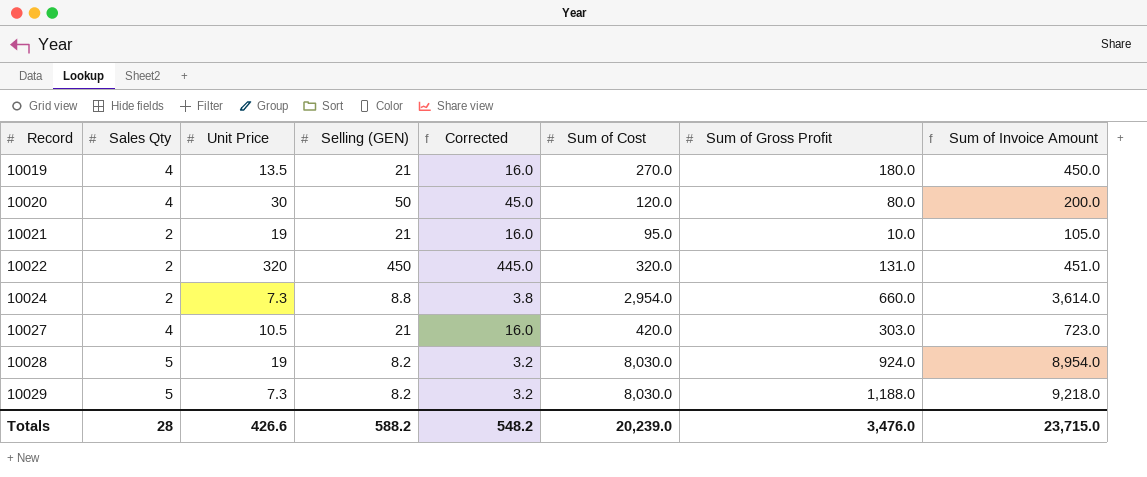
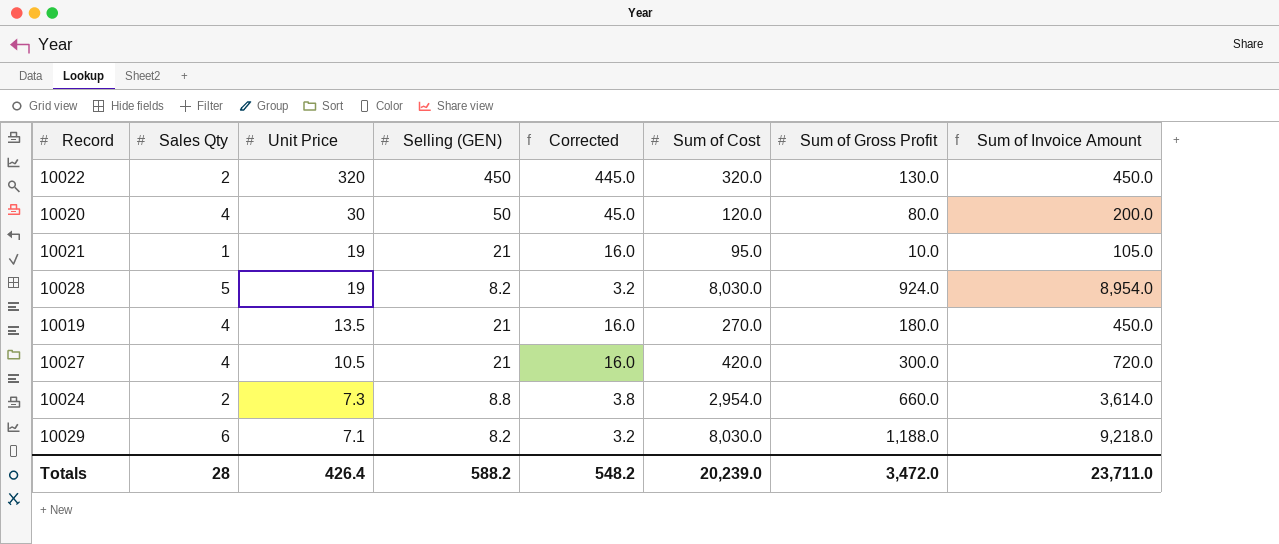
row order: Record ascending -> Unit Price descending
10022 | Sum of Gross Profit: 131.0 -> 130.0
10022 | Sum of Invoice Amount: 451.0 -> 450.0
10021 | Sales Qty: 2 -> 1
10027 | Sum of Gross Profit: 303.0 -> 300.0
10027 | Sum of Invoice Amount: 723.0 -> 720.0
10029 | Sales Qty: 5 -> 6
10029 | Unit Price: 7.3 -> 7.1
Totals | Unit Price: 426.6 -> 426.4
Totals | Sum of Gross Profit: 3,476.0 -> 3,472.0
Totals | Sum of Invoice Amount: 23,715.0 -> 23,711.0

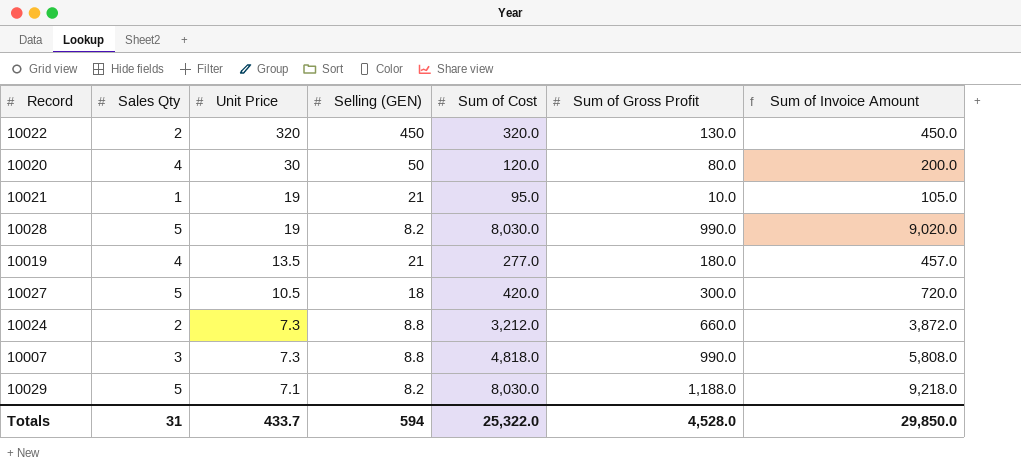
column Corrected | formula: [Selling (GEN)] - 5 -> none
10028 | Sum of Gross Profit: 924.0 -> 990.0
10028 | Sum of Invoice Amount: 8,954.0 -> 9,020.0
10019 | Sum of Cost: 270.0 -> 277.0
10019 | Sum of Invoice Amount: 450.0 -> 457.0
10027 | Sales Qty: 4 -> 5
10027 | Selling (GEN): 21 -> 18
10024 | Sum of Cost: 2,954.0 -> 3,212.0
10024 | Sum of Invoice Amount: 3,614.0 -> 3,872.0
row 10007: none -> 3 | 7.3 | 8.8 | 4,818.0 | 990.0 | 5,808.0
10029 | Sales Qty: 6 -> 5
Totals | Sales Qty: 28 -> 31
Totals | Unit Price: 426.4 -> 433.7
Totals | Selling (GEN): 588.2 -> 594
Totals | Sum of Cost: 20,239.0 -> 25,322.0
Totals | Sum of Gross Profit: 3,472.0 -> 4,528.0
Totals | Sum of Invoice Amount: 23,711.0 -> 29,850.0

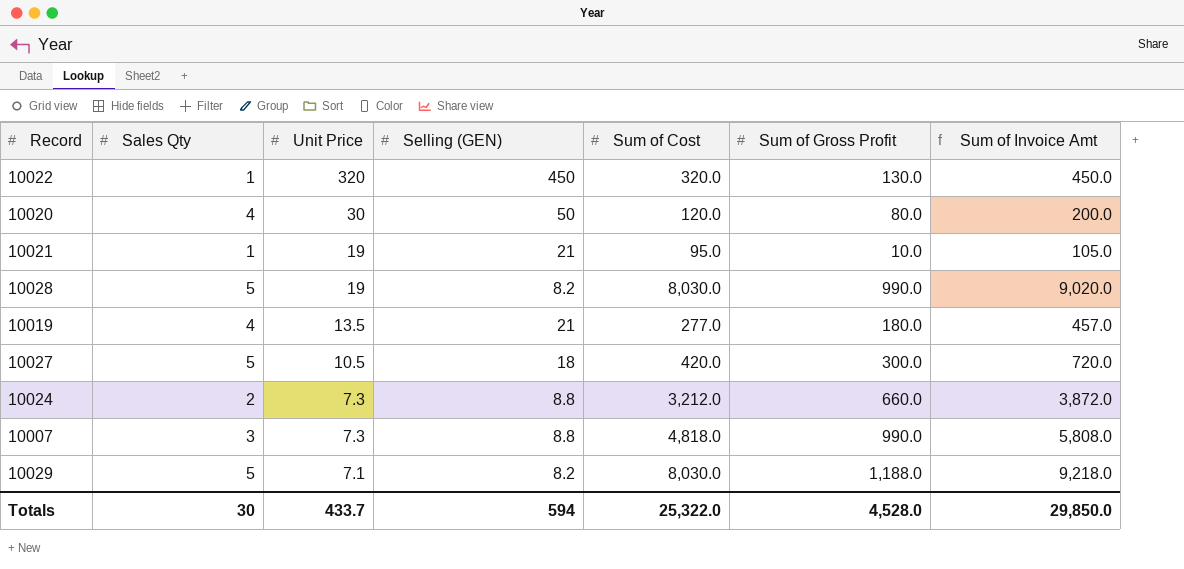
column name: Sum of Invoice Amount -> Sum of Invoice Amt
10022 | Sales Qty: 2 -> 1
Totals | Sales Qty: 31 -> 30

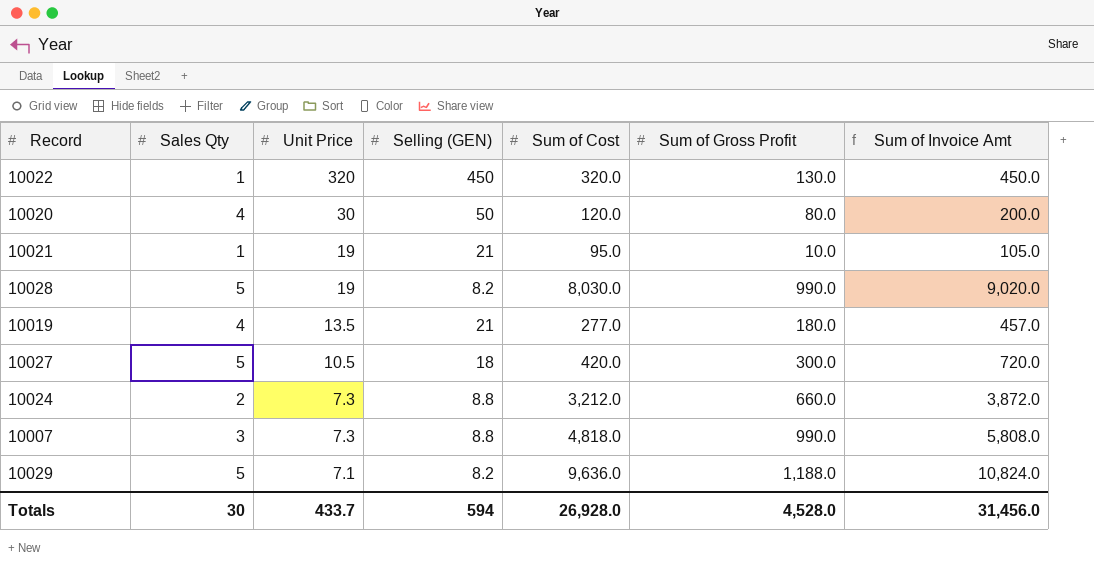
10029 | Sum of Cost: 8,030.0 -> 9,636.0
10029 | Sum of Invoice Amt: 9,218.0 -> 10,824.0
Totals | Sum of Cost: 25,322.0 -> 26,928.0
Totals | Sum of Invoice Amt: 29,850.0 -> 31,456.0

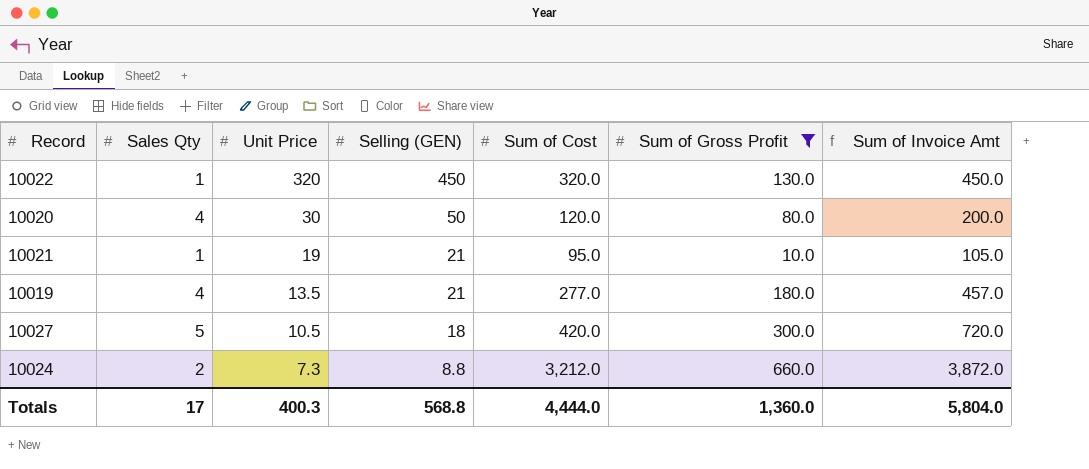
filter: none -> Sum of Gross Profit <= 660.0
Totals | Sales Qty: 30 -> 17
Totals | Unit Price: 433.7 -> 400.3
Totals | Selling (GEN): 594 -> 568.8
Totals | Sum of Cost: 26,928.0 -> 4,444.0
Totals | Sum of Gross Profit: 4,528.0 -> 1,360.0
Totals | Sum of Invoice Amt: 31,456.0 -> 5,804.0

